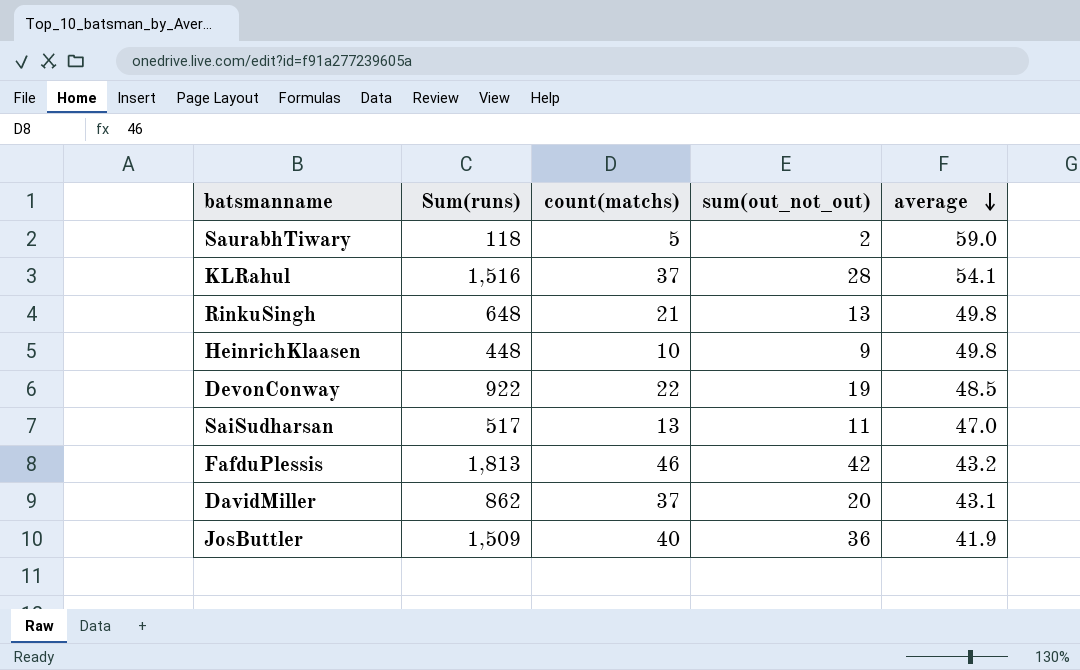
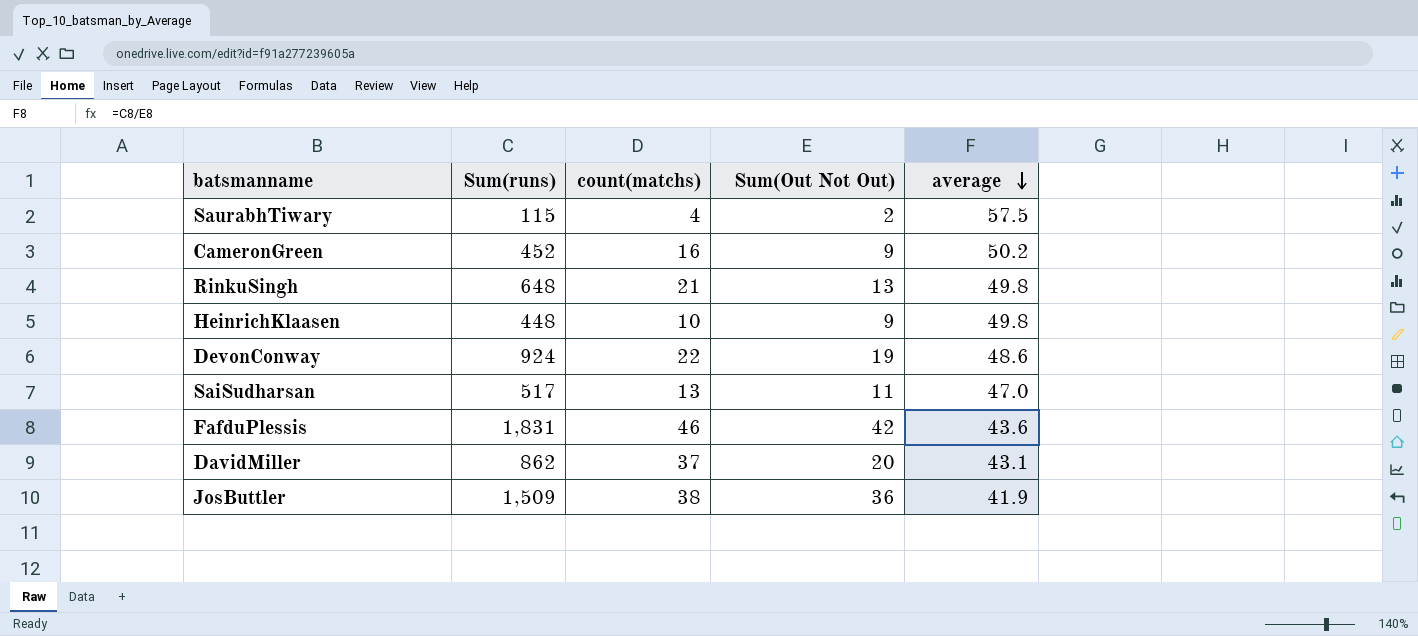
column name: sum(out_not_out) -> Sum(Out Not Out)
row KLRahul: 1,516 | 37 | 28 | 54.1 -> none
SaurabhTiwary | Sum(runs): 118 -> 115
SaurabhTiwary | count(matchs): 5 -> 4
SaurabhTiwary | average: 59.0 -> 57.5
row CameronGreen: none -> 452 | 16 | 9 | 50.2
DevonConway | Sum(runs): 922 -> 924
DevonConway | average: 48.5 -> 48.6
FafduPlessis | Sum(runs): 1,813 -> 1,831
FafduPlessis | average: 43.2 -> 43.6
JosButtler | count(matchs): 40 -> 38

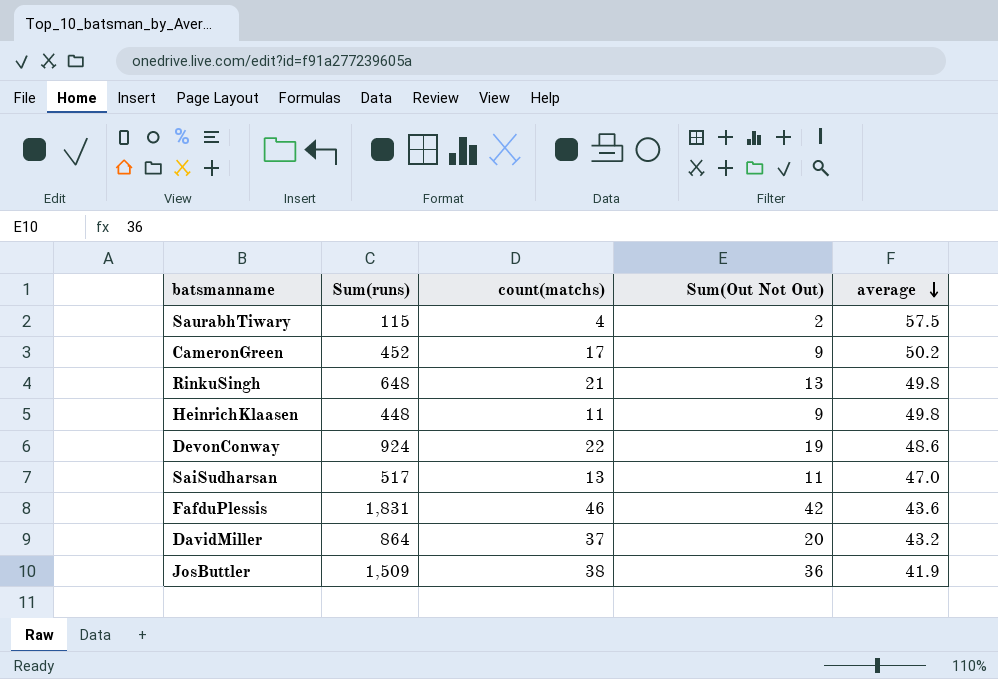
CameronGreen | count(matchs): 16 -> 17
HeinrichKlaasen | count(matchs): 10 -> 11
DavidMiller | Sum(runs): 862 -> 864
DavidMiller | average: 43.1 -> 43.2

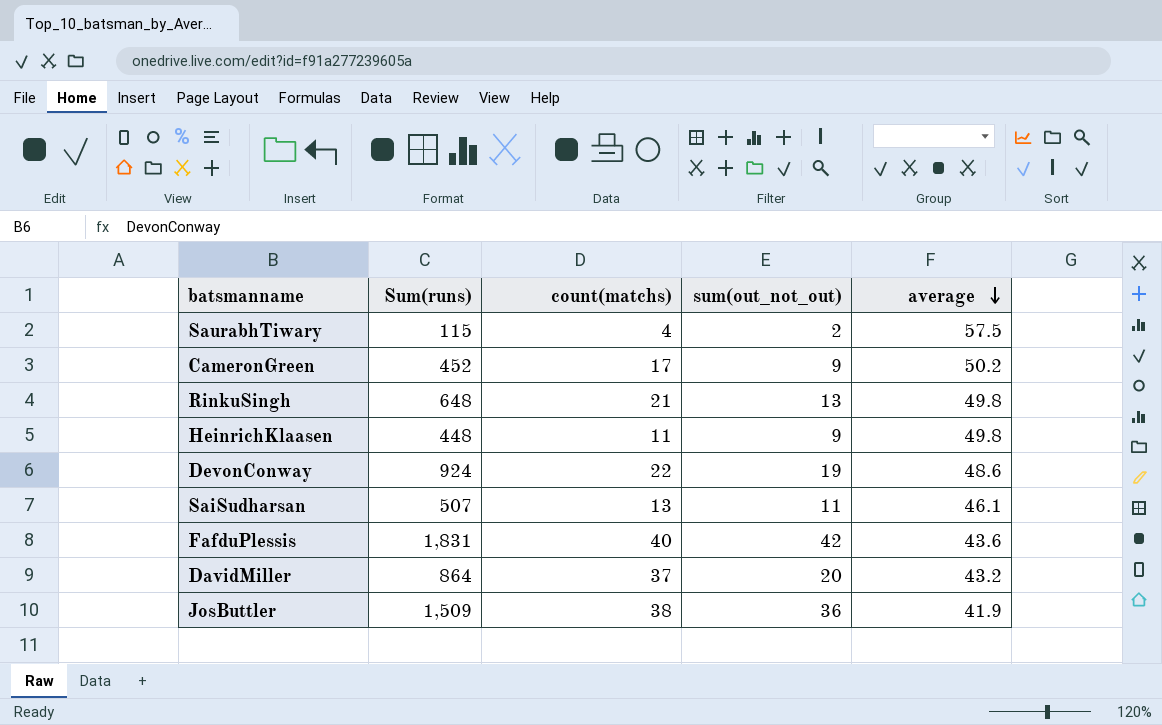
column name: Sum(Out Not Out) -> sum(out_not_out)
SaiSudharsan | Sum(runs): 517 -> 507
SaiSudharsan | average: 47.0 -> 46.1
FafduPlessis | count(matchs): 46 -> 40

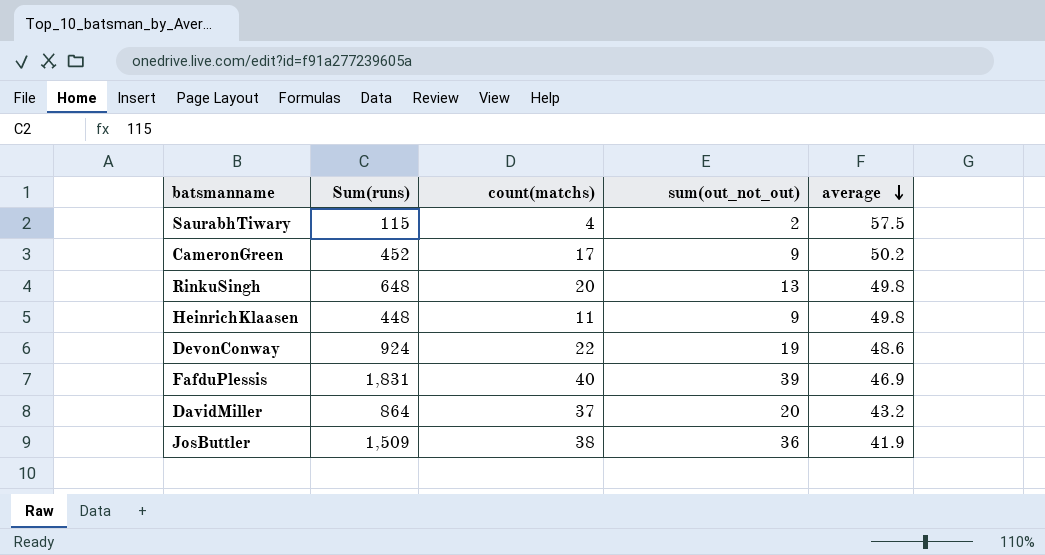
row SaiSudharsan: 507 | 13 | 11 | 46.1 -> none
RinkuSingh | count(matchs): 21 -> 20
FafduPlessis | sum(out_not_out): 42 -> 39
FafduPlessis | average: 43.6 -> 46.9

